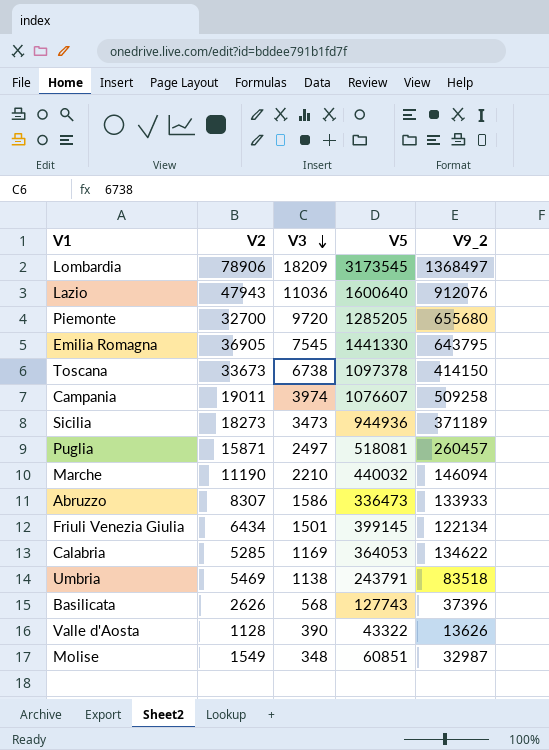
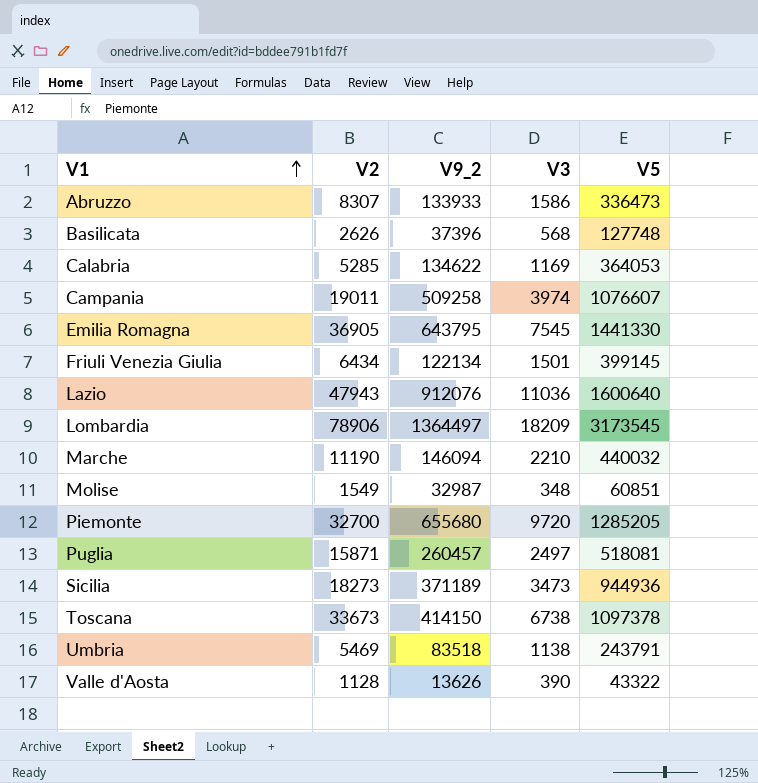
row order: V3 descending -> V1 ascending
column V9_2 | position: 5 -> 3
Basilicata | V5: 127743 -> 127748
Lombardia | V9_2: 1368497 -> 1364497

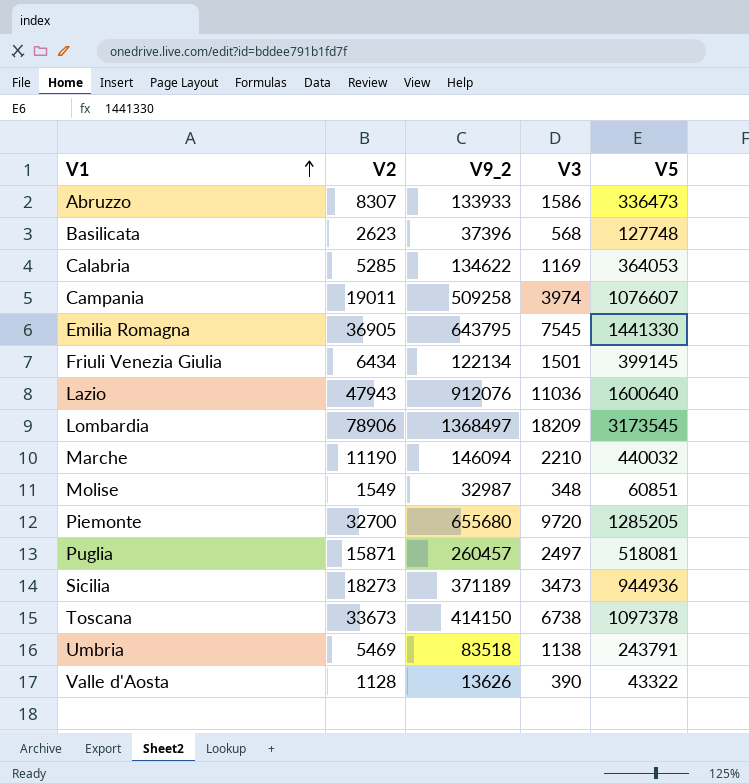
Basilicata | V2: 2626 -> 2623
Lombardia | V9_2: 1364497 -> 1368497

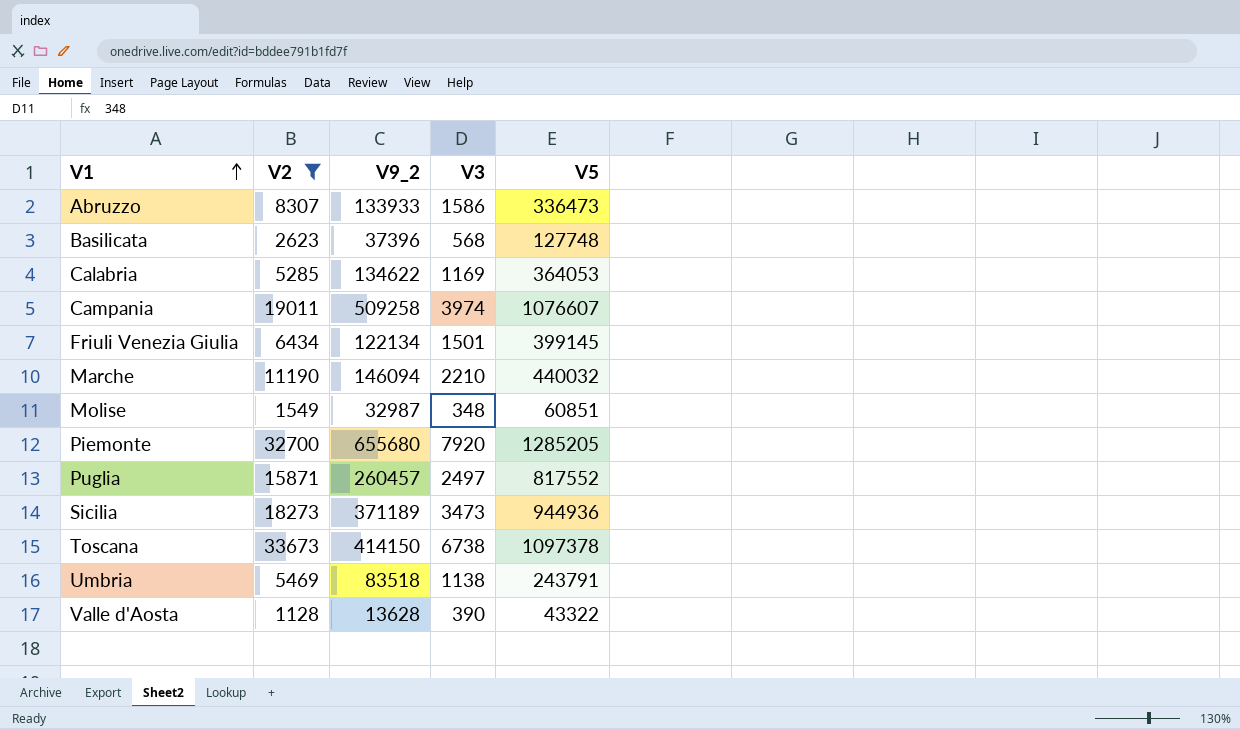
filter: none -> V2 <= 33673
Piemonte | V3: 9720 -> 7920
Puglia | V5: 518081 -> 817552
Valle d'Aosta | V9_2: 13626 -> 13628

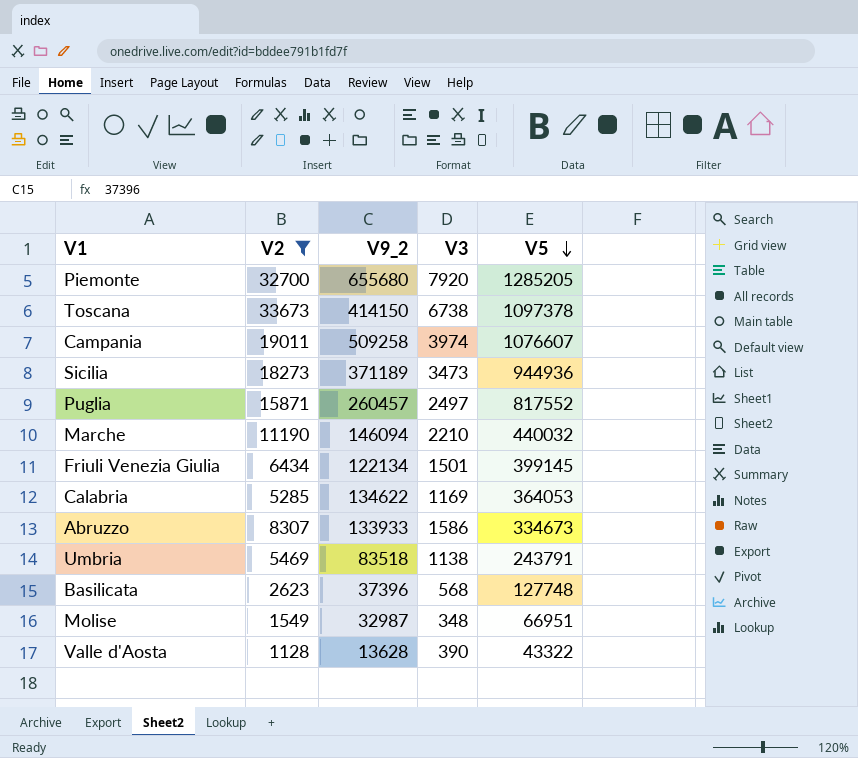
row order: V1 ascending -> V5 descending
Abruzzo | V5: 336473 -> 334673
Molise | V5: 60851 -> 66951

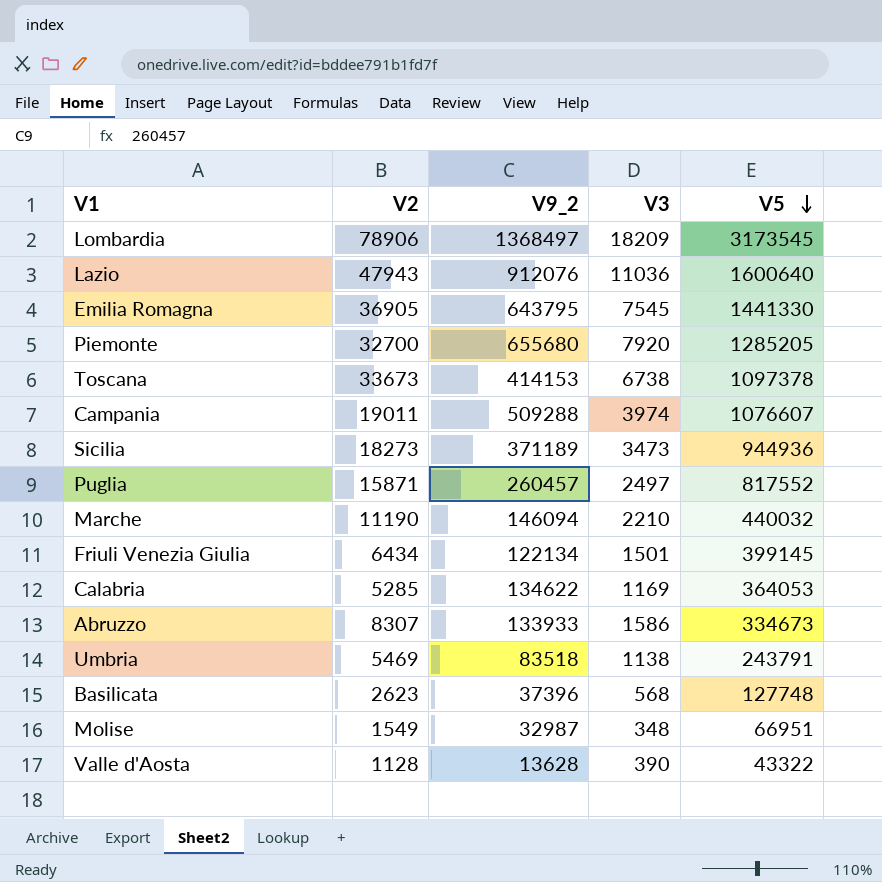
filter: V2 <= 33673 -> none
Toscana | V9_2: 414150 -> 414153
Campania | V9_2: 509258 -> 509288

